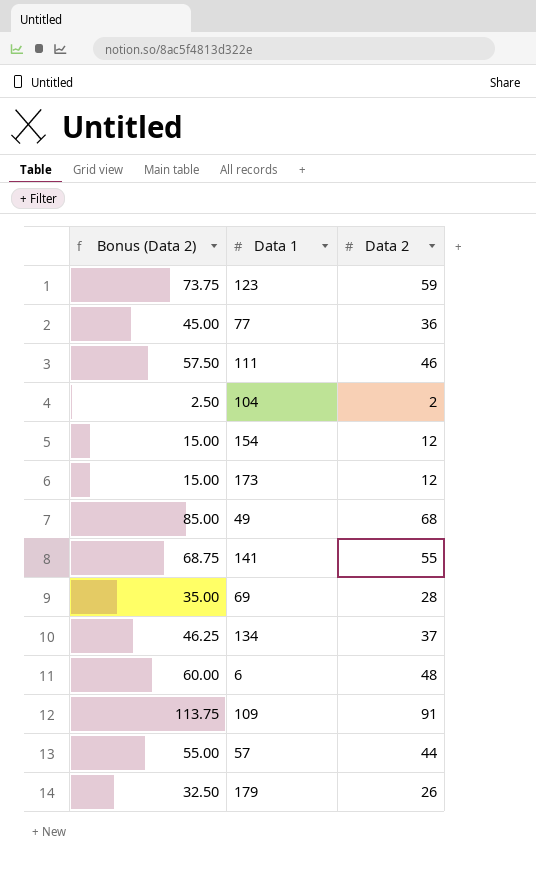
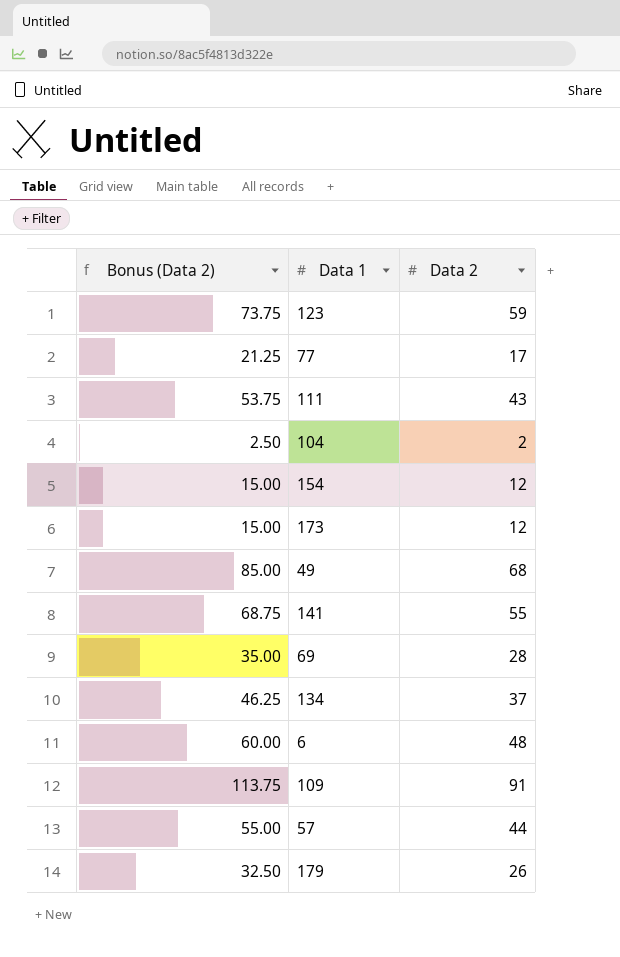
77 | Bonus (Data 2): 45.00 -> 21.25
77 | Data 2: 36 -> 17
111 | Bonus (Data 2): 57.50 -> 53.75
111 | Data 2: 46 -> 43

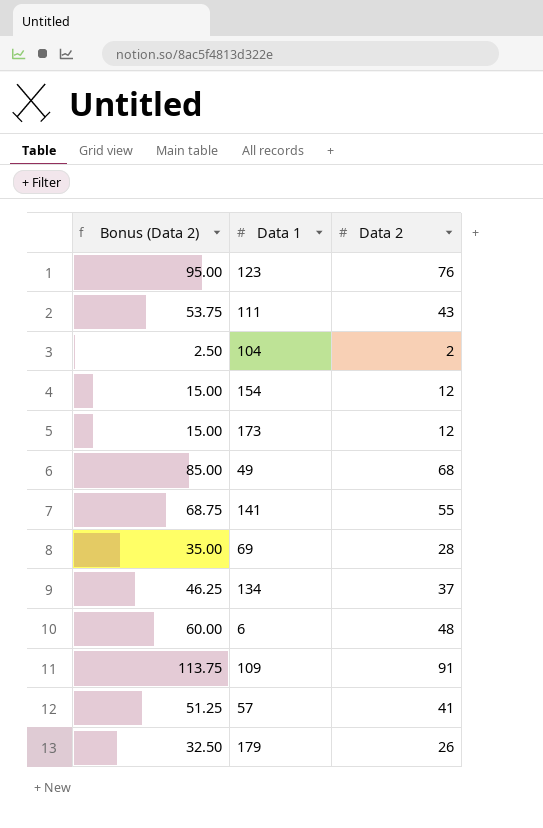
row 77: 21.25 | 17 -> none
123 | Bonus (Data 2): 73.75 -> 95.00
123 | Data 2: 59 -> 76
57 | Bonus (Data 2): 55.00 -> 51.25
57 | Data 2: 44 -> 41

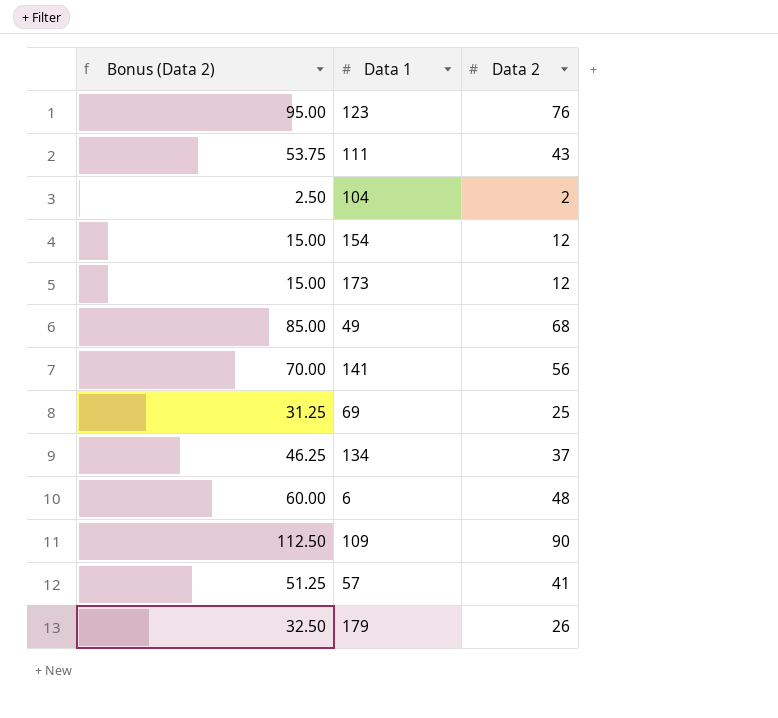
141 | Bonus (Data 2): 68.75 -> 70.00
141 | Data 2: 55 -> 56
69 | Bonus (Data 2): 35.00 -> 31.25
69 | Data 2: 28 -> 25
109 | Bonus (Data 2): 113.75 -> 112.50
109 | Data 2: 91 -> 90

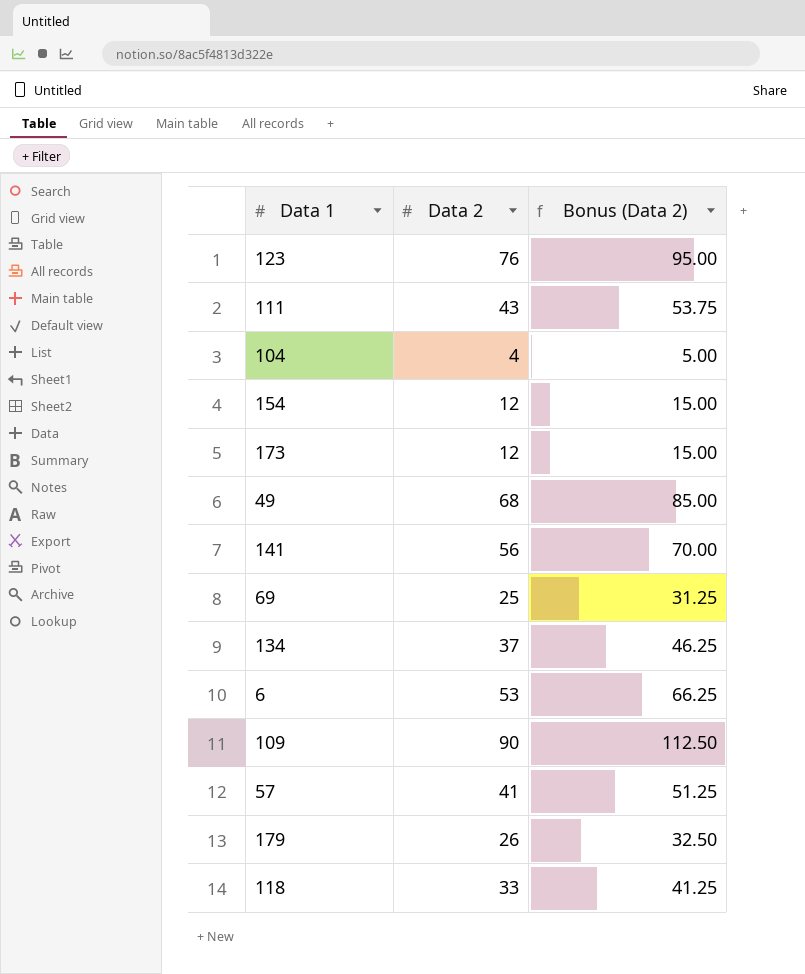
column Bonus (Data 2) | position: 1 -> 3
104 | Data 2: 2 -> 4
104 | Bonus (Data 2): 2.50 -> 5.00
6 | Data 2: 48 -> 53
6 | Bonus (Data 2): 60.00 -> 66.25
row 118: none -> 33 | 41.25

